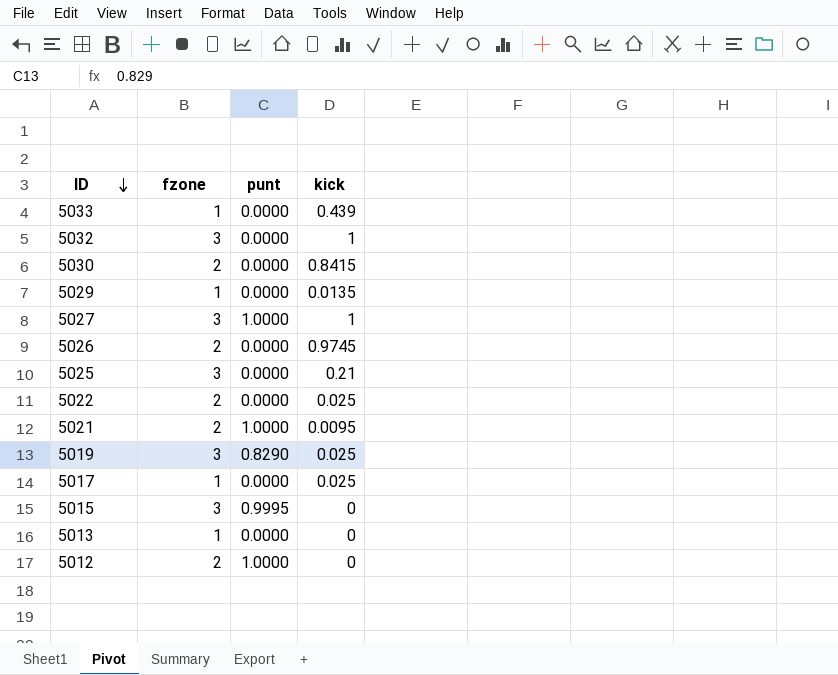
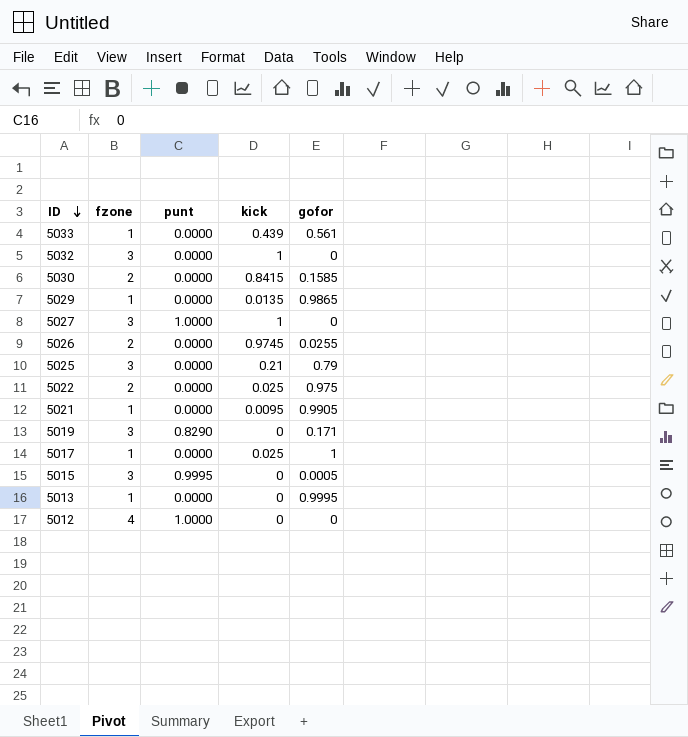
column gofor | position: none -> 5
5021 | fzone: 2 -> 1
5021 | punt: 1.0000 -> 0.0000
5019 | kick: 0.025 -> 0
5012 | fzone: 2 -> 4

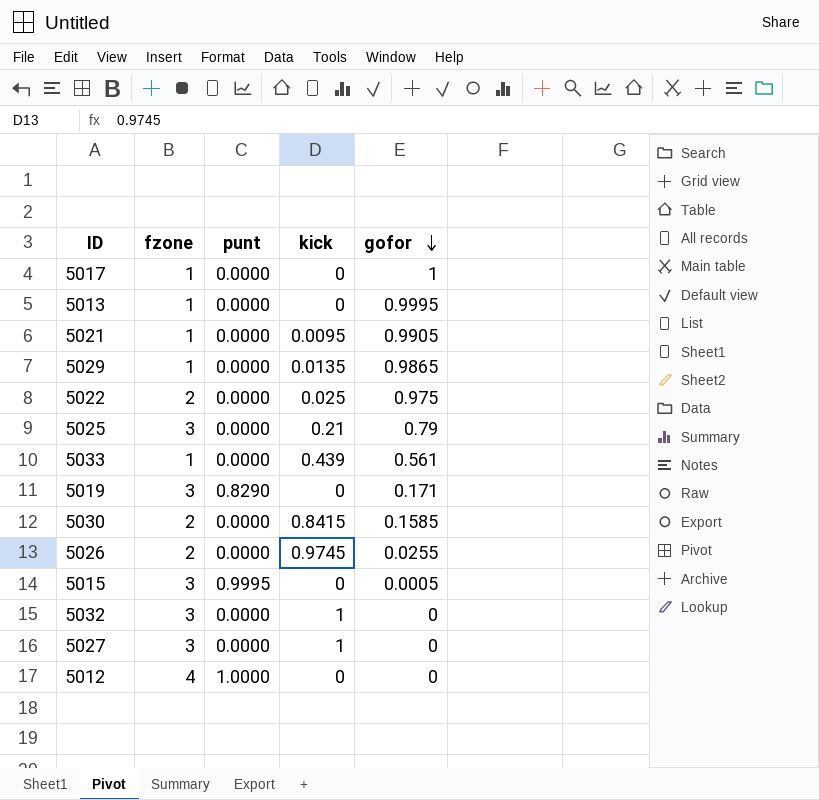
row order: ID descending -> gofor descending
5017 | kick: 0.025 -> 0
5027 | punt: 1.0000 -> 0.0000

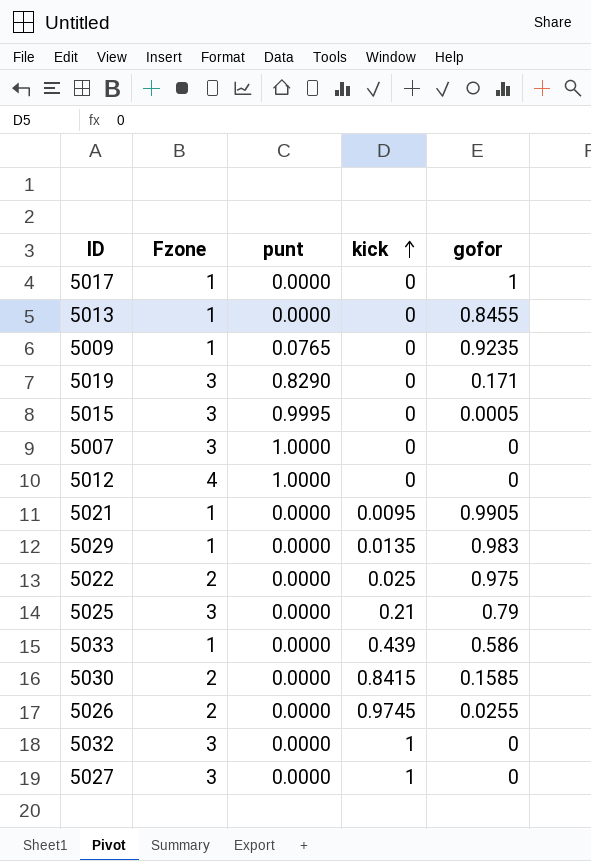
row order: gofor descending -> kick ascending
column name: fzone -> Fzone
5013 | gofor: 0.9995 -> 0.8455
row 5009: none -> 1 | 0.0765 | 0 | 0.9235
row 5007: none -> 3 | 1.0000 | 0 | 0
5029 | gofor: 0.9865 -> 0.983
5033 | gofor: 0.561 -> 0.586

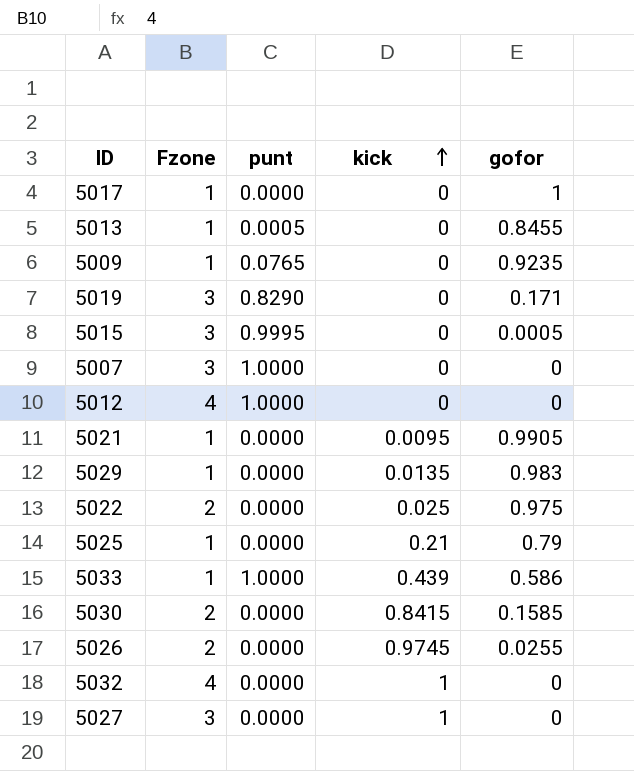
5013 | punt: 0.0000 -> 0.0005
5025 | Fzone: 3 -> 1
5033 | punt: 0.0000 -> 1.0000
5032 | Fzone: 3 -> 4

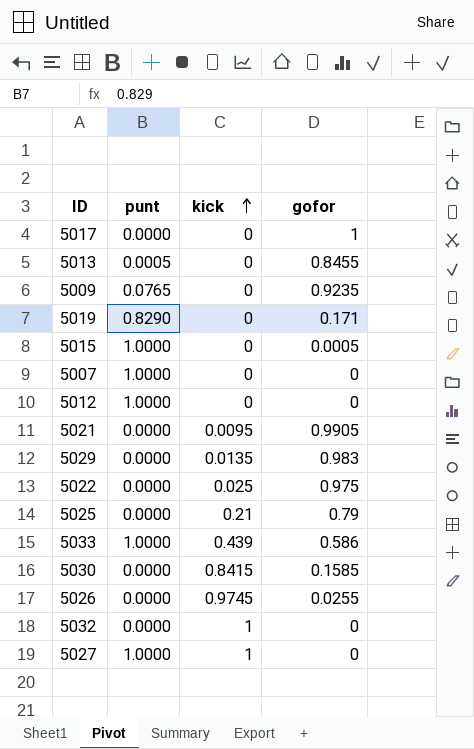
column Fzone | position: 2 -> none
5015 | punt: 0.9995 -> 1.0000
5027 | punt: 0.0000 -> 1.0000

